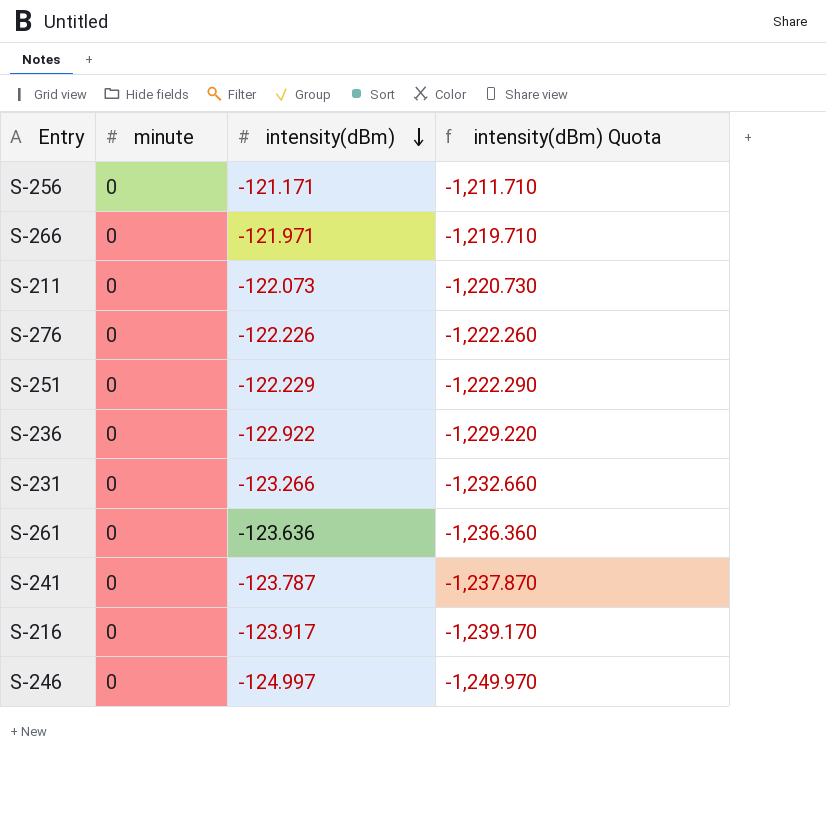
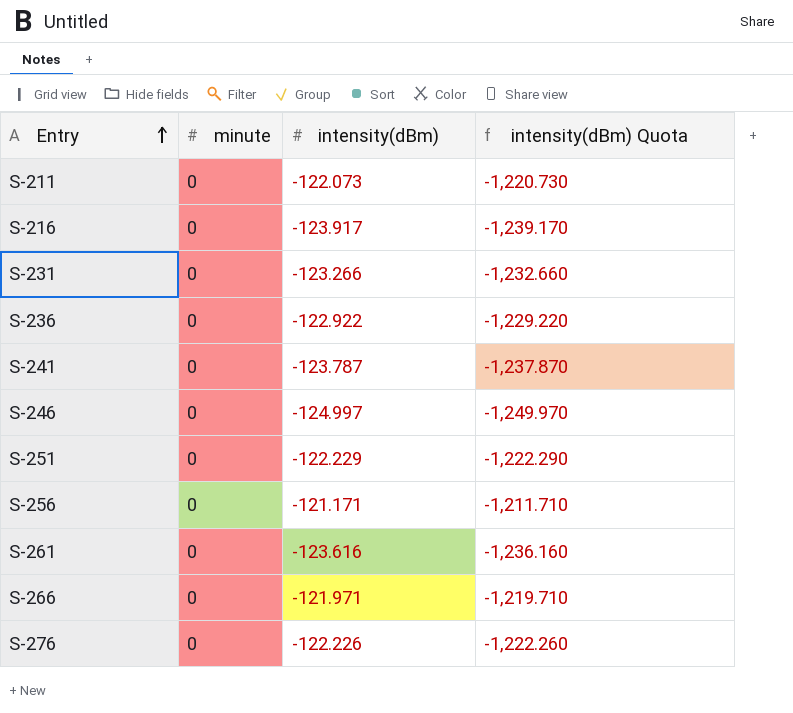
row order: intensity(dBm) descending -> Entry ascending
S-261 | intensity(dBm): -123.636 -> -123.616
S-261 | intensity(dBm) Quota: -1,236.360 -> -1,236.160

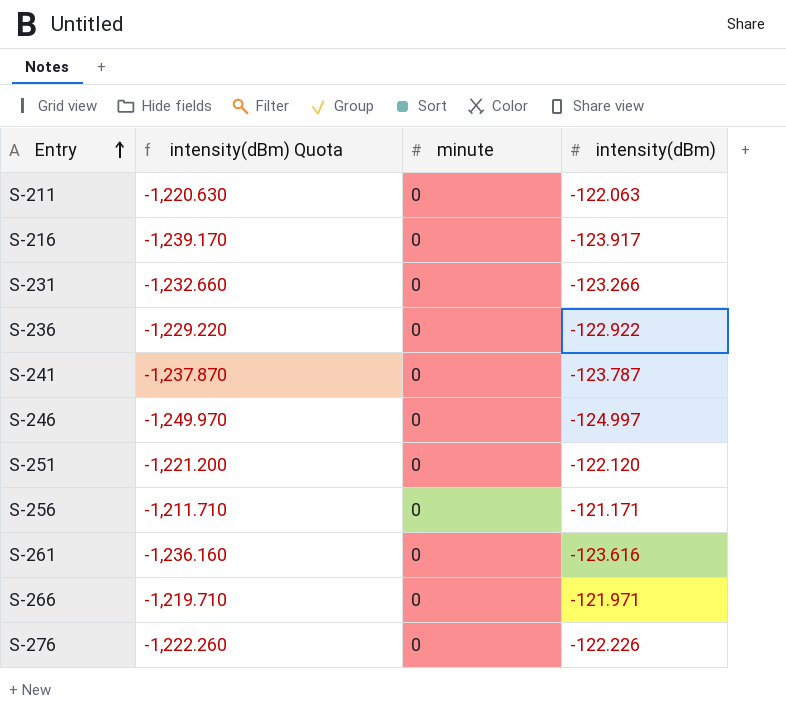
column intensity(dBm) Quota | position: 4 -> 2
S-211 | intensity(dBm) Quota: -1,220.730 -> -1,220.630
S-211 | intensity(dBm): -122.073 -> -122.063
S-251 | intensity(dBm) Quota: -1,222.290 -> -1,221.200
S-251 | intensity(dBm): -122.229 -> -122.120

